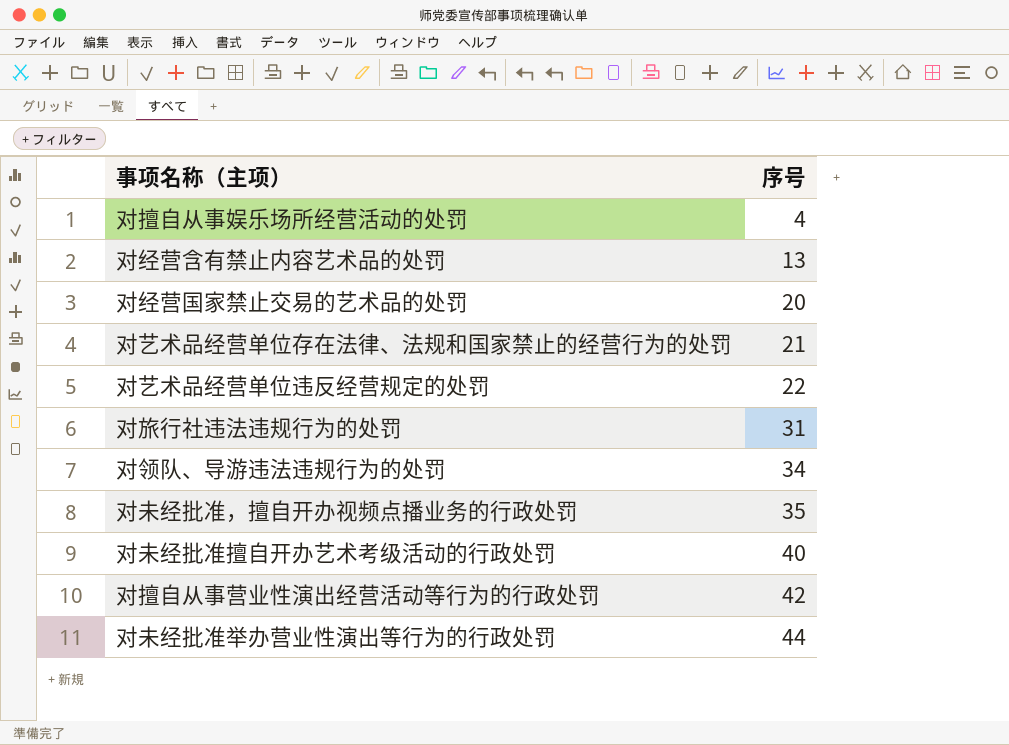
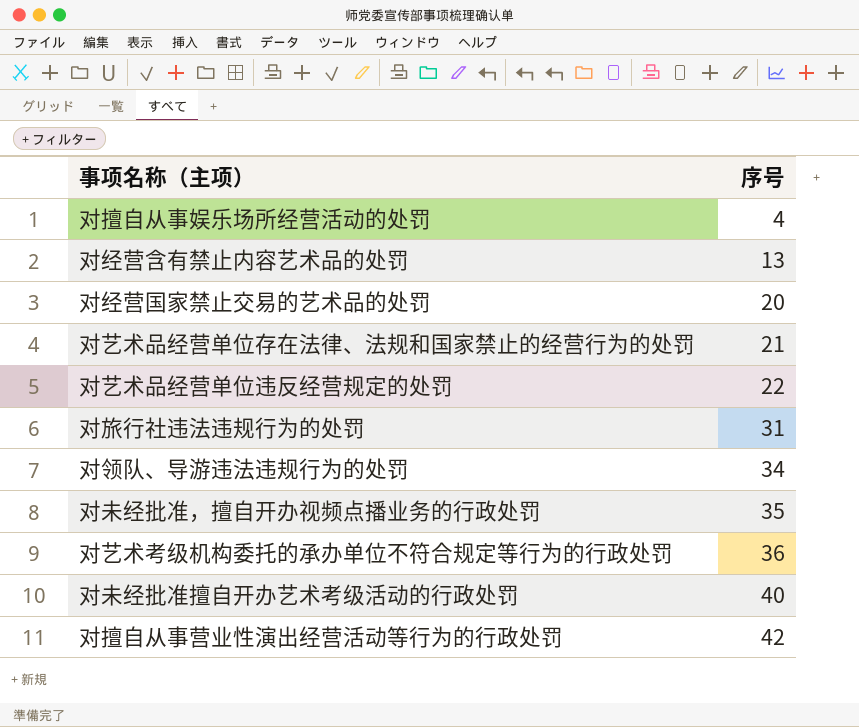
row 对未经批准举办营业性演出等行为的行政处罚: 44 -> none
row 对艺术考级机构委托的承办单位不符合规定等行为的行政处罚: none -> 36

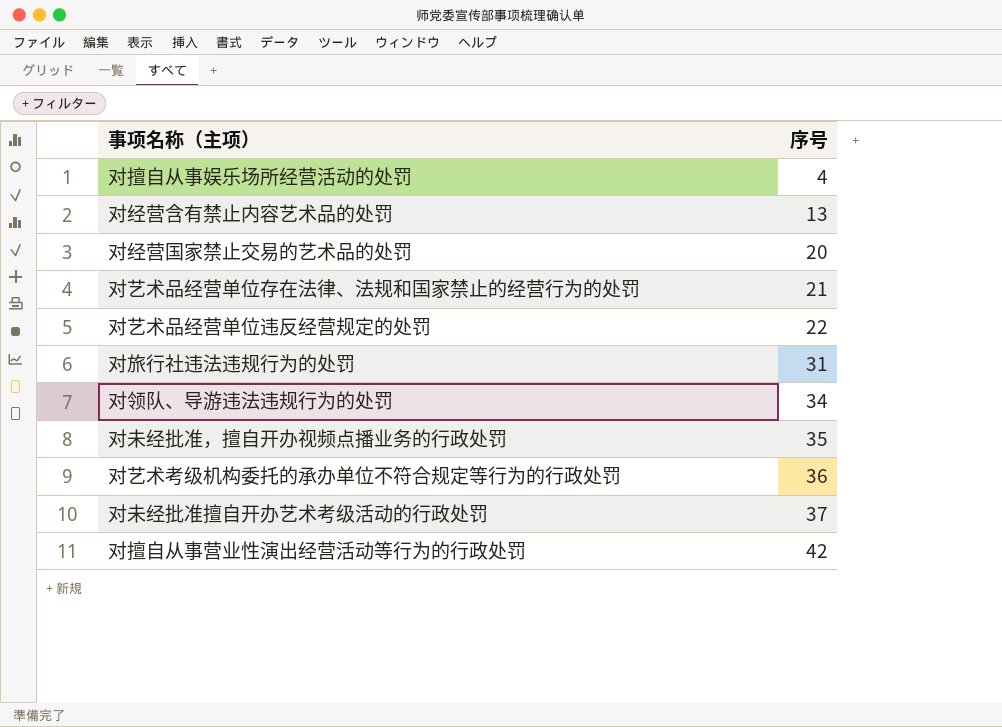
对未经批准擅自开办艺术考级活动的行政处罚 | 序号: 40 -> 37

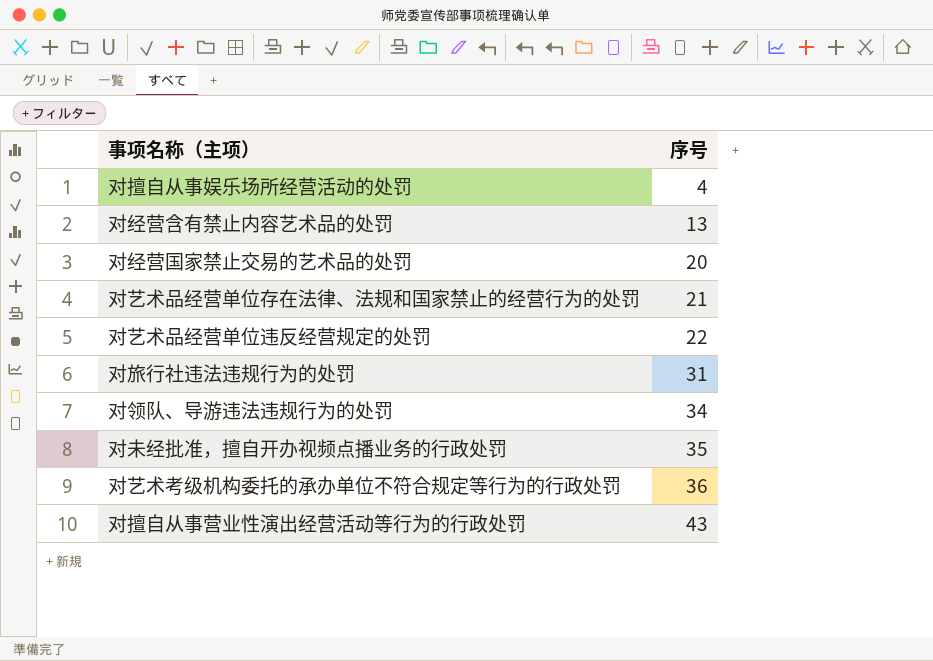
row 对未经批准擅自开办艺术考级活动的行政处罚: 37 -> none
对擅自从事营业性演出经营活动等行为的行政处罚 | 序号: 42 -> 43

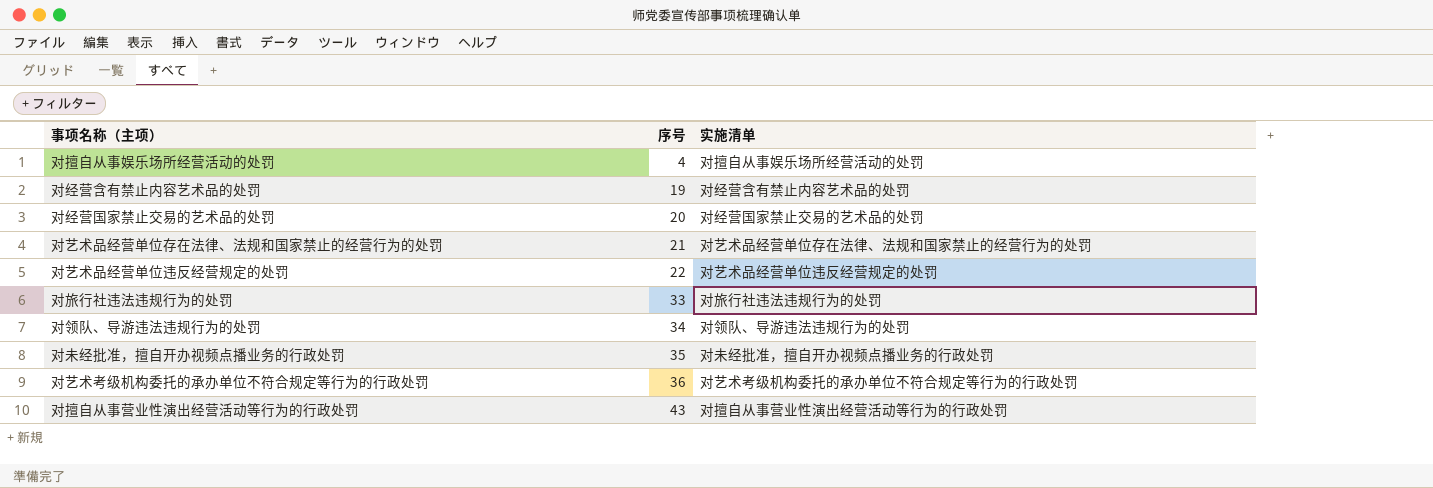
column 实施清单 | position: none -> 3
对经营含有禁止内容艺术品的处罚 | 序号: 13 -> 19
对旅行社违法违规行为的处罚 | 序号: 31 -> 33

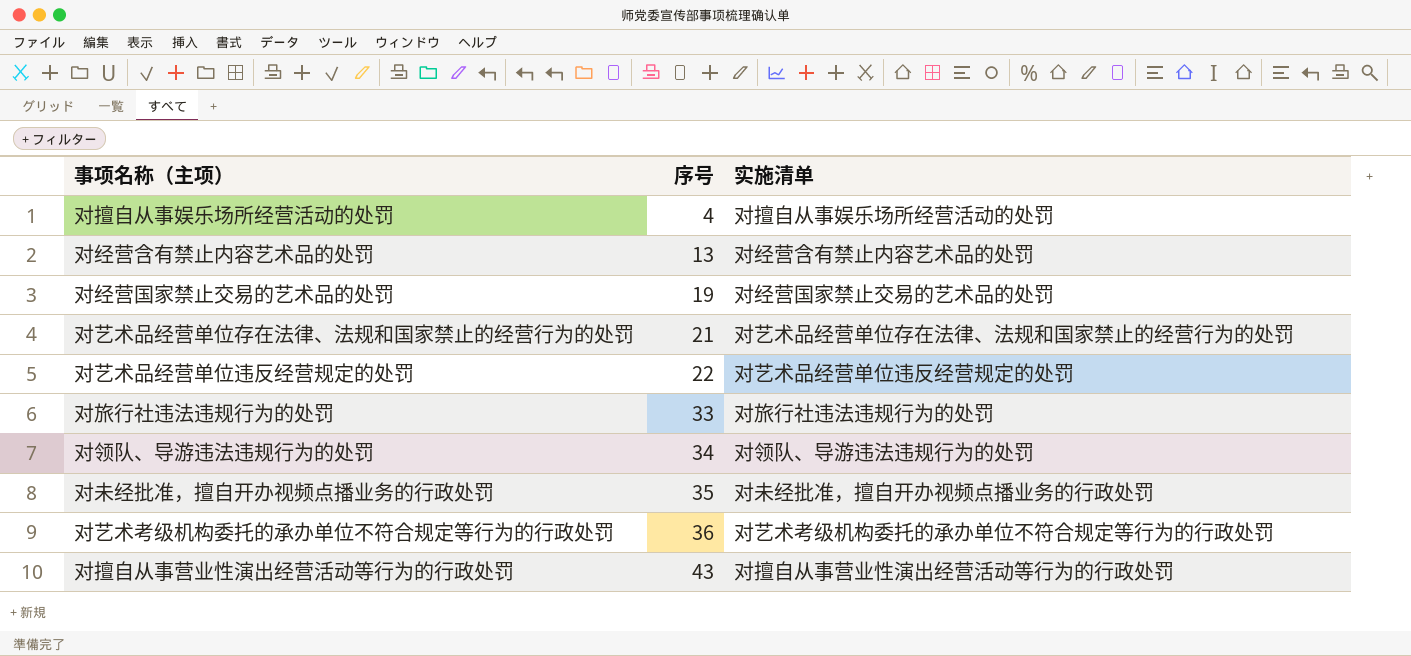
对经营含有禁止内容艺术品的处罚 | 序号: 19 -> 13
对经营国家禁止交易的艺术品的处罚 | 序号: 20 -> 19

